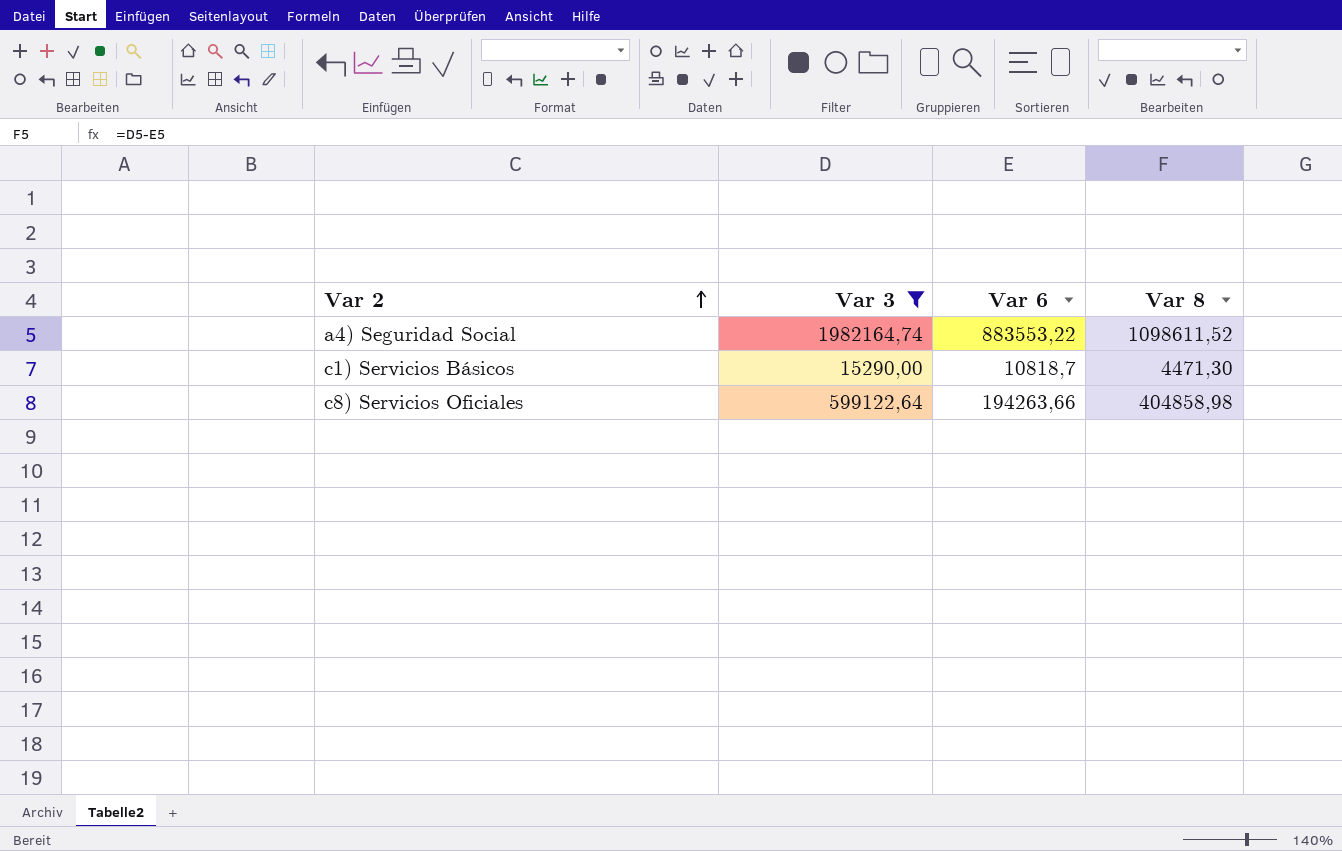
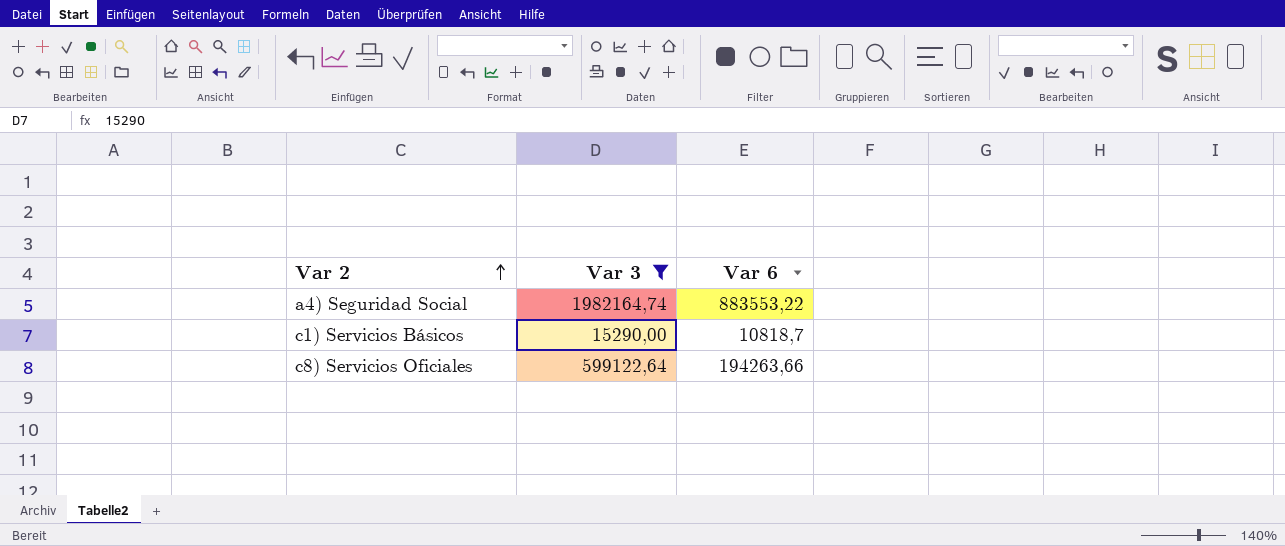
column Var 8 | formula: [Var 3] - [Var 6] -> none

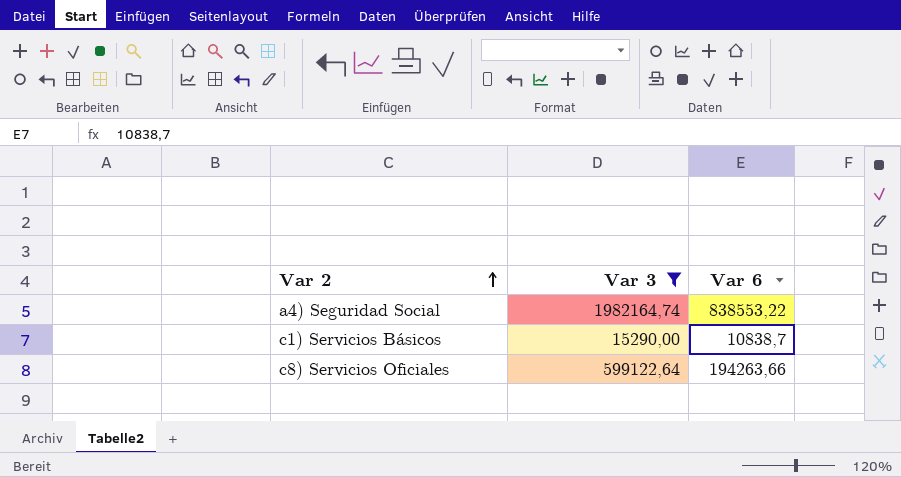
a4) Seguridad Social | Var 6: 883553,22 -> 838553,22
c1) Servicios Básicos | Var 6: 10818,7 -> 10838,7

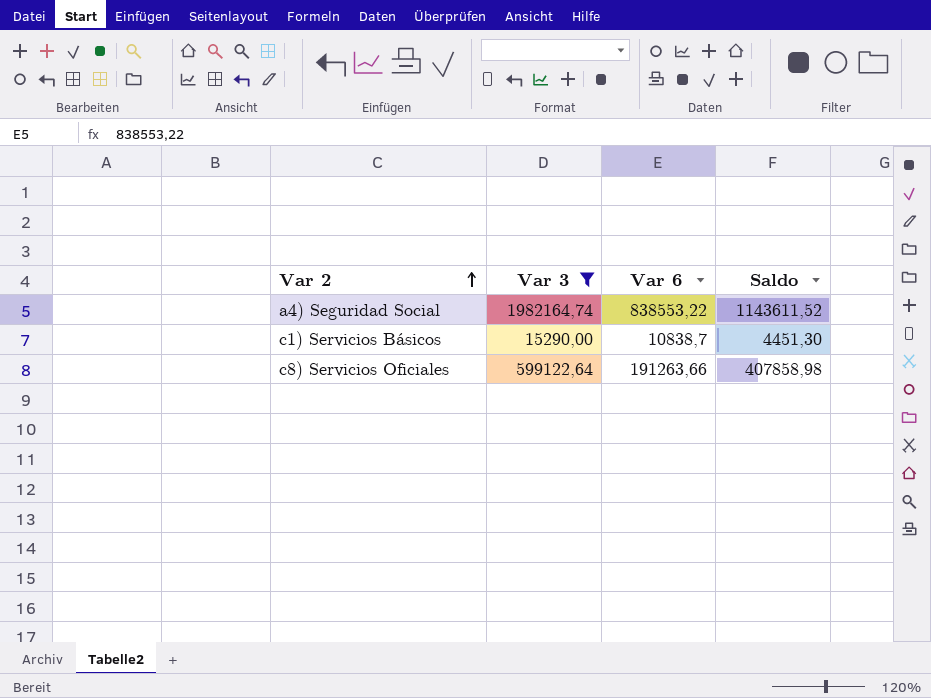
column Saldo | formula: none -> [Var 3] - [Var 6]
c8) Servicios Oficiales | Var 6: 194263,66 -> 191263,66

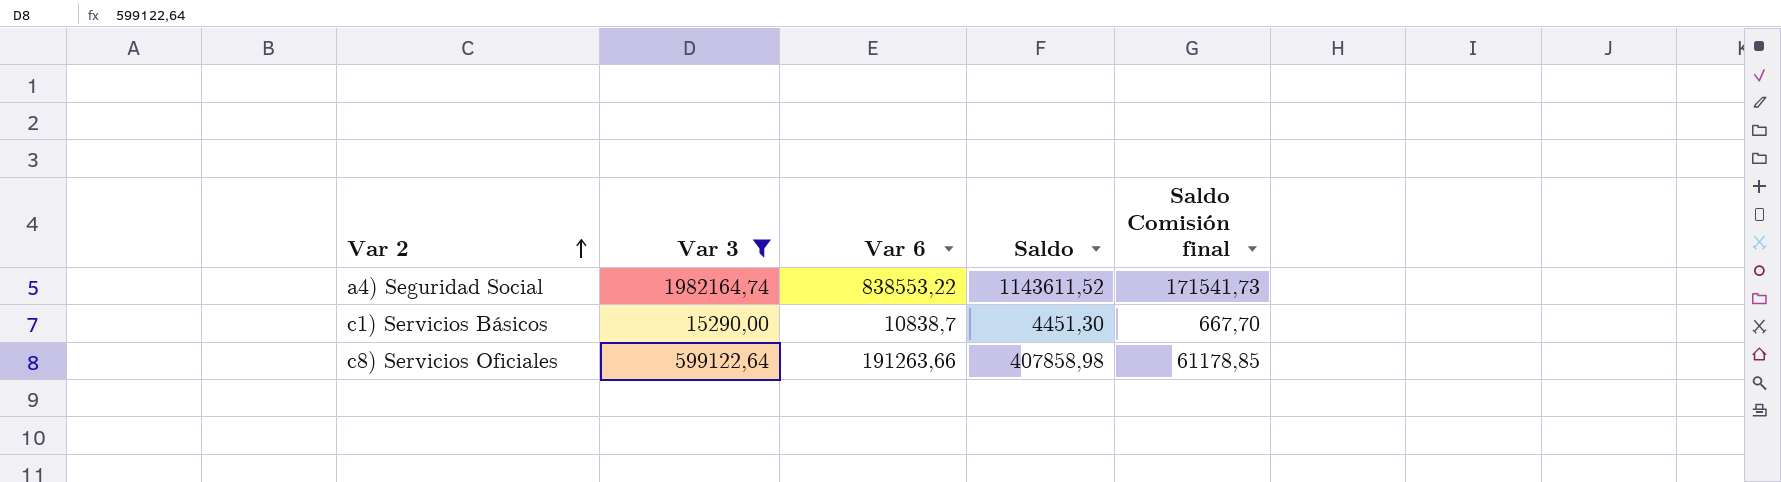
column Saldo Comisión final | formula: none -> [Saldo] * 0,15

